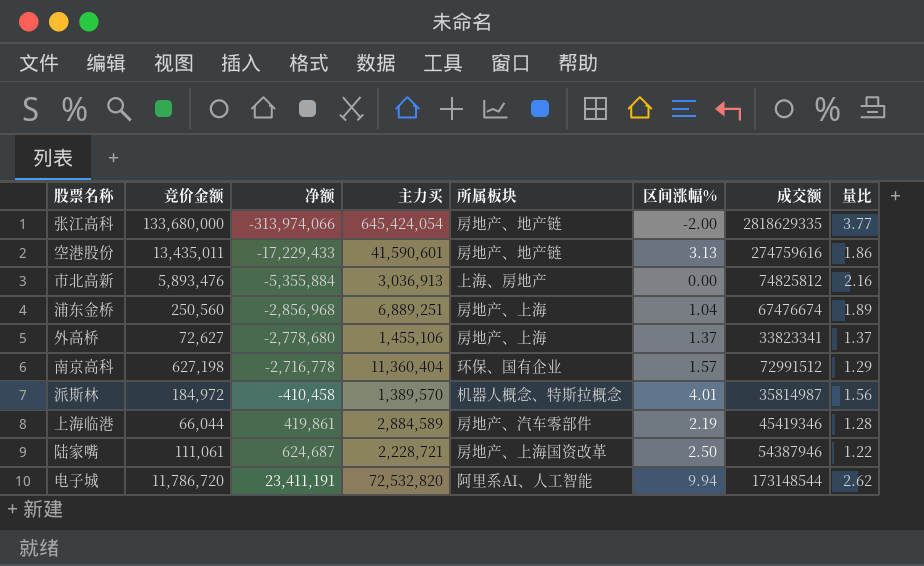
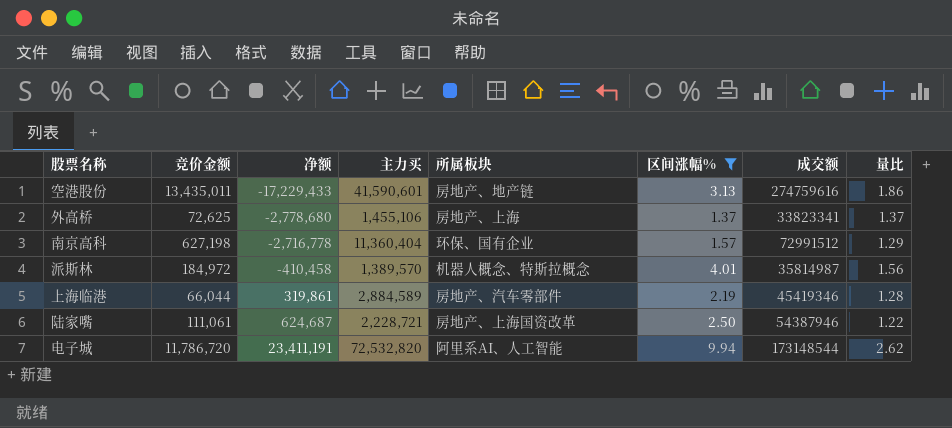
filter: none -> 区间涨幅% >= 1.37
外高桥 | 竞价金额: 72,627 -> 72,625
上海临港 | 净额: 419,861 -> 319,861

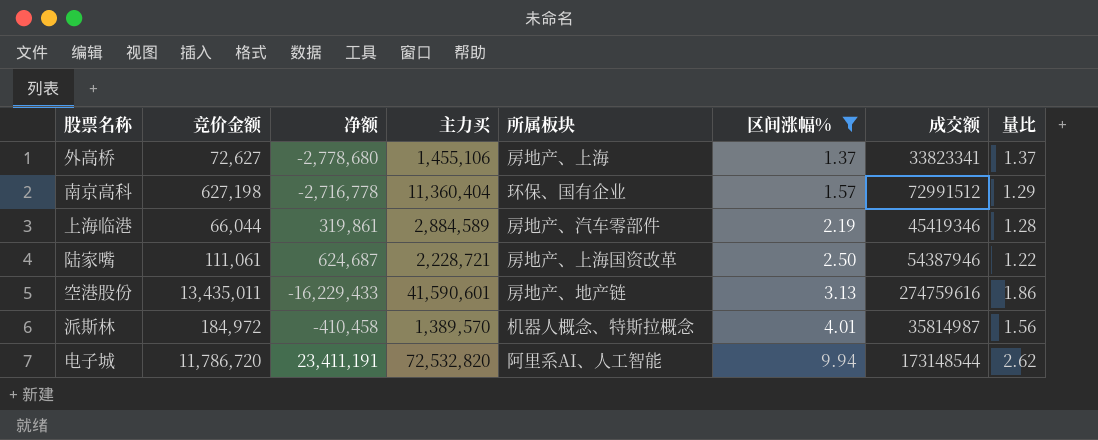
row order: 净额 ascending -> 区间涨幅% ascending
外高桥 | 竞价金额: 72,625 -> 72,627
空港股份 | 净额: -17,229,433 -> -16,229,433

